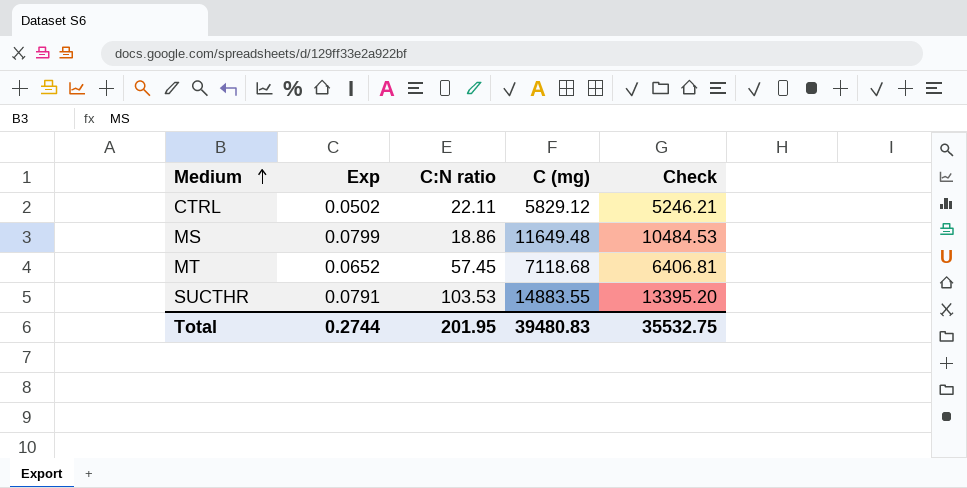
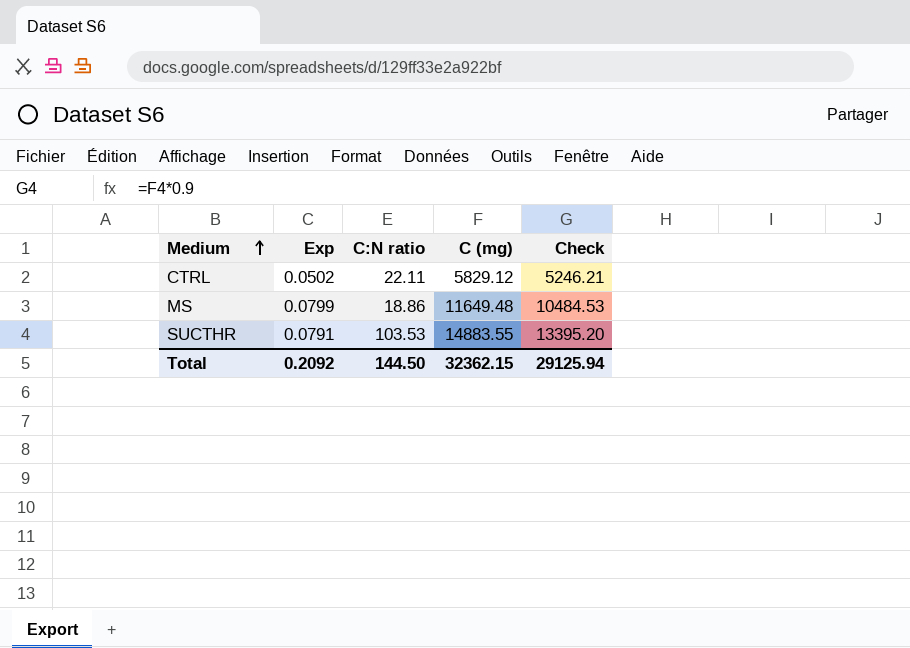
row MT: 0.0652 | 57.45 | 7118.68 | 6406.81 -> none
Total | Exp: 0.2744 -> 0.2092
Total | C:N ratio: 201.95 -> 144.50
Total | C (mg): 39480.83 -> 32362.15
Total | Check: 35532.75 -> 29125.94

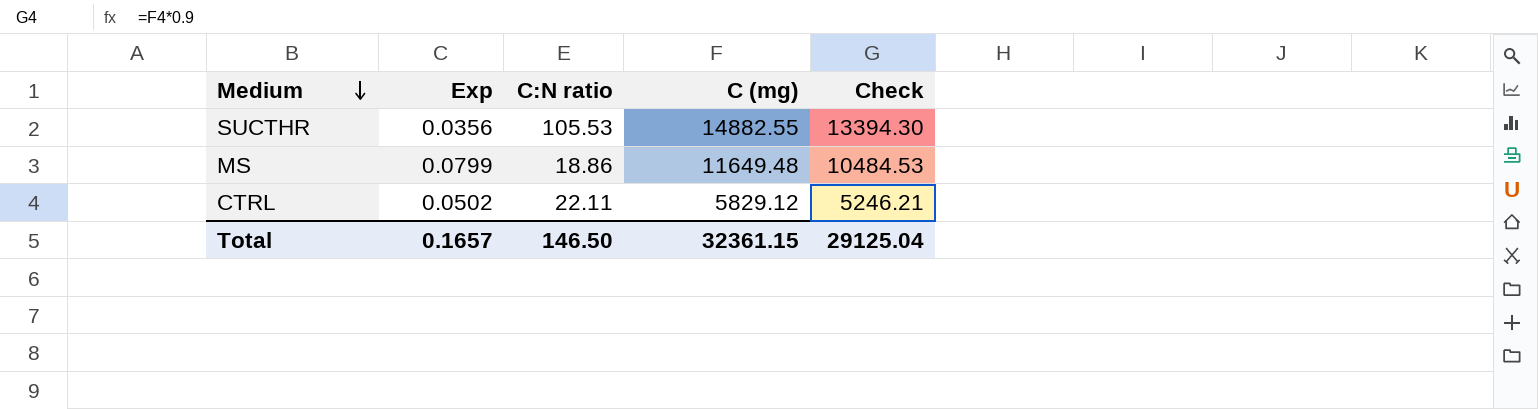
row order: Medium ascending -> Medium descending
SUCTHR | Exp: 0.0791 -> 0.0356
SUCTHR | C:N ratio: 103.53 -> 105.53
SUCTHR | C (mg): 14883.55 -> 14882.55
SUCTHR | Check: 13395.20 -> 13394.30
Total | Exp: 0.2092 -> 0.1657
Total | C:N ratio: 144.50 -> 146.50
Total | C (mg): 32362.15 -> 32361.15
Total | Check: 29125.94 -> 29125.04

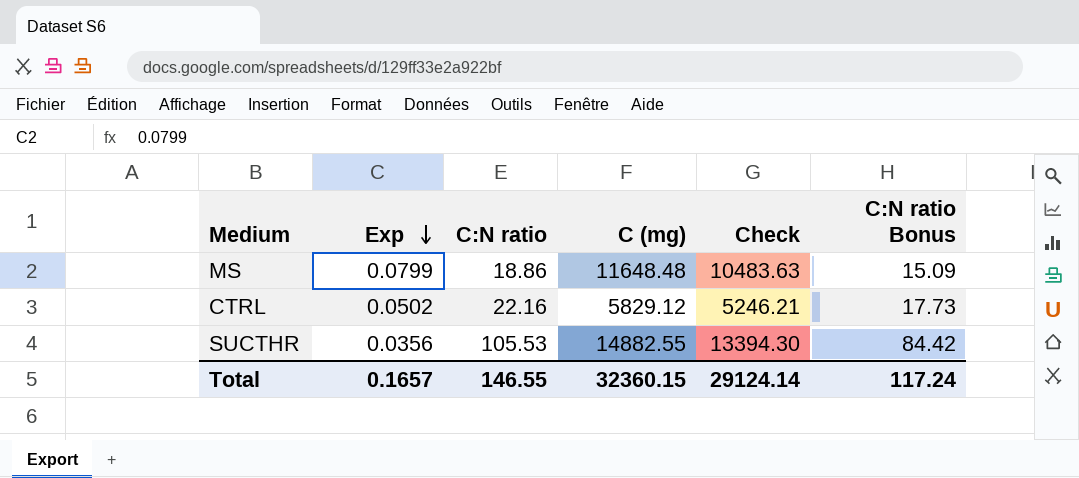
row order: Medium descending -> Exp descending
column C:N ratio Bonus | formula: none -> [C:N ratio] * 0.8
MS | C (mg): 11649.48 -> 11648.48
MS | Check: 10484.53 -> 10483.63
CTRL | C:N ratio: 22.11 -> 22.16
Total | C:N ratio: 146.50 -> 146.55
Total | C (mg): 32361.15 -> 32360.15
Total | Check: 29125.04 -> 29124.14

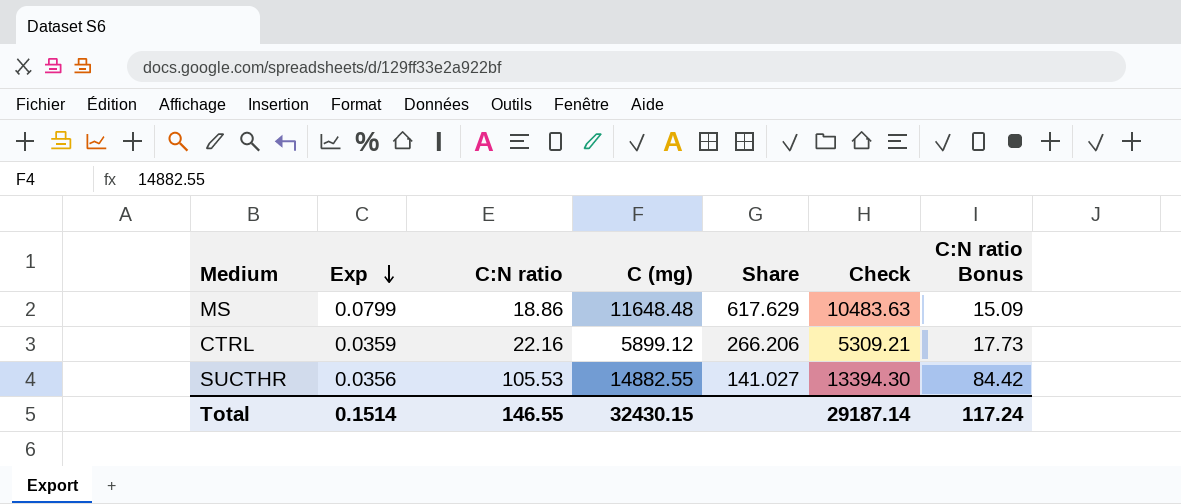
column Share | formula: none -> [C (mg)] / [C:N ratio]
CTRL | Exp: 0.0502 -> 0.0359
CTRL | C (mg): 5829.12 -> 5899.12
CTRL | Check: 5246.21 -> 5309.21
Total | Exp: 0.1657 -> 0.1514
Total | C (mg): 32360.15 -> 32430.15
Total | Check: 29124.14 -> 29187.14

